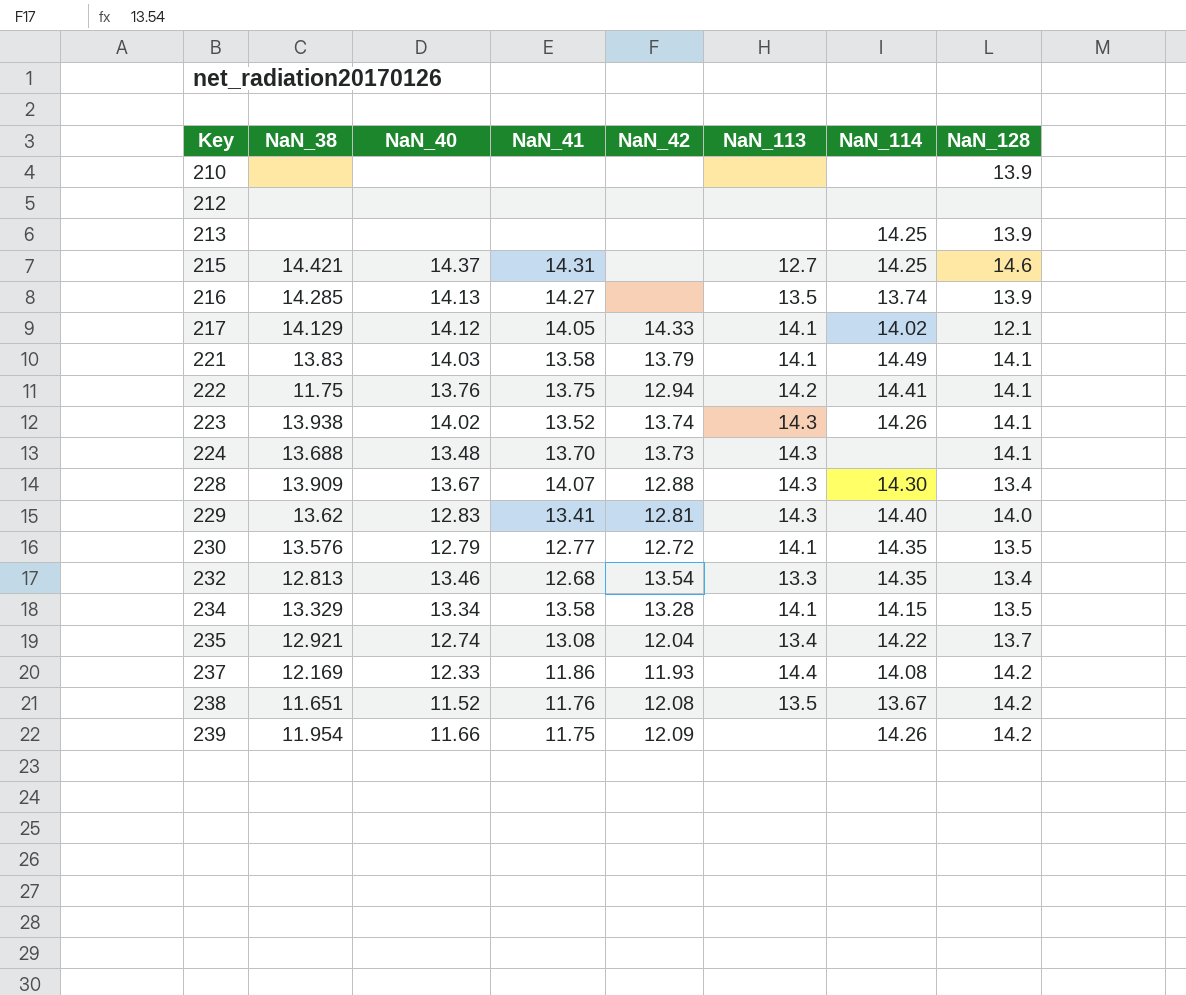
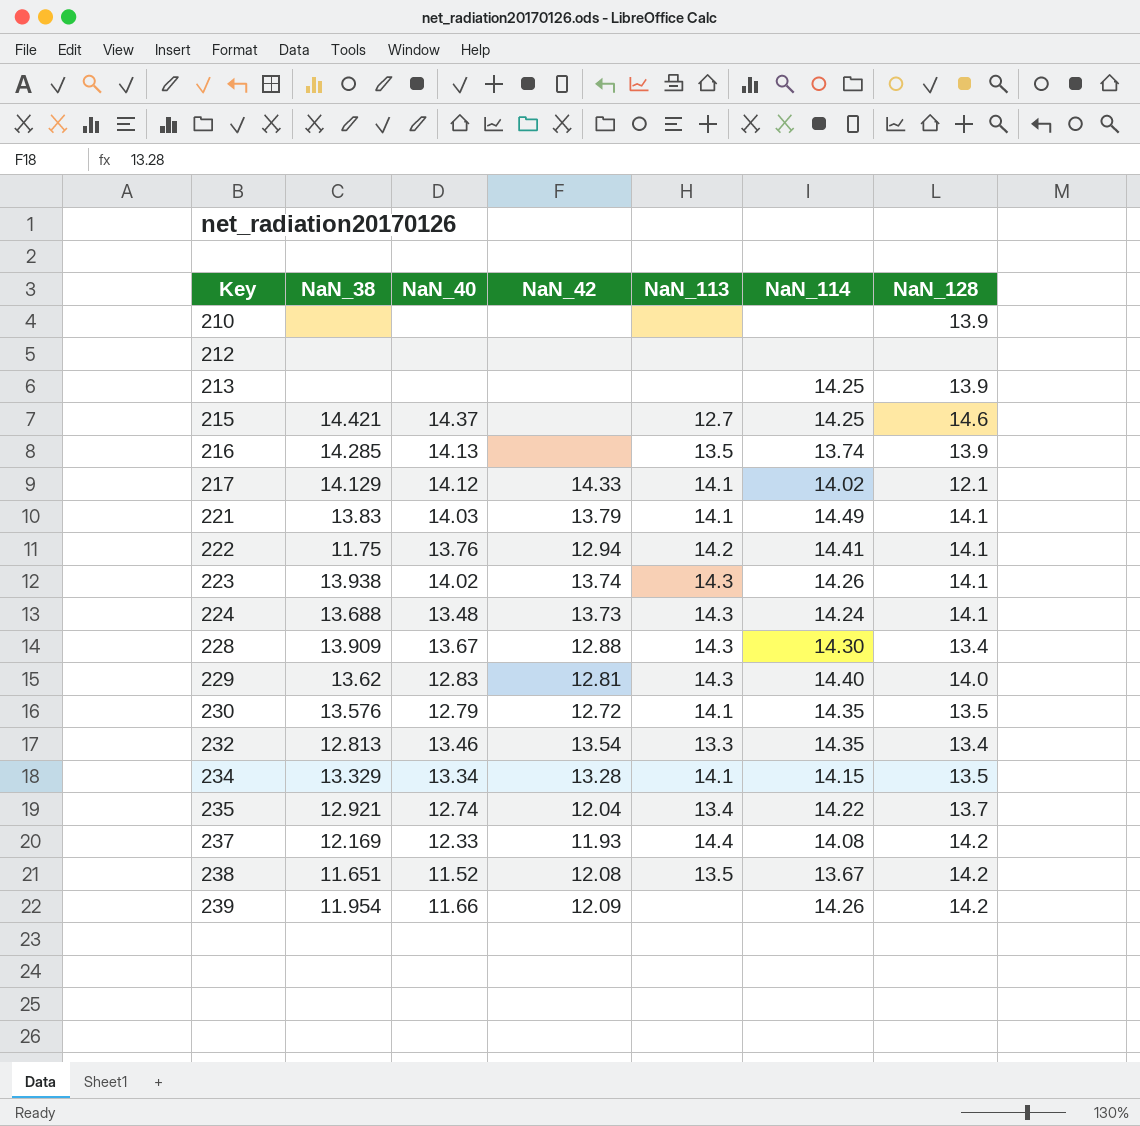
column NaN_41 | position: 4 -> none
224 | NaN_114: none -> 14.24

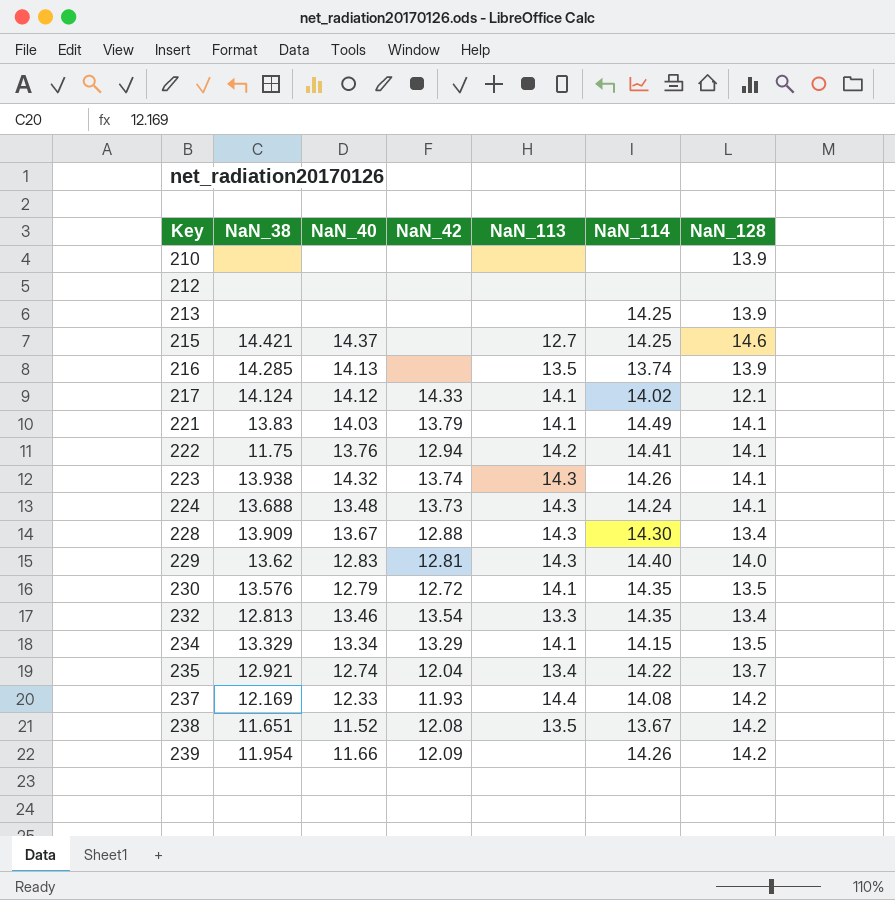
217 | NaN_38: 14.129 -> 14.124
223 | NaN_40: 14.02 -> 14.32
234 | NaN_42: 13.28 -> 13.29

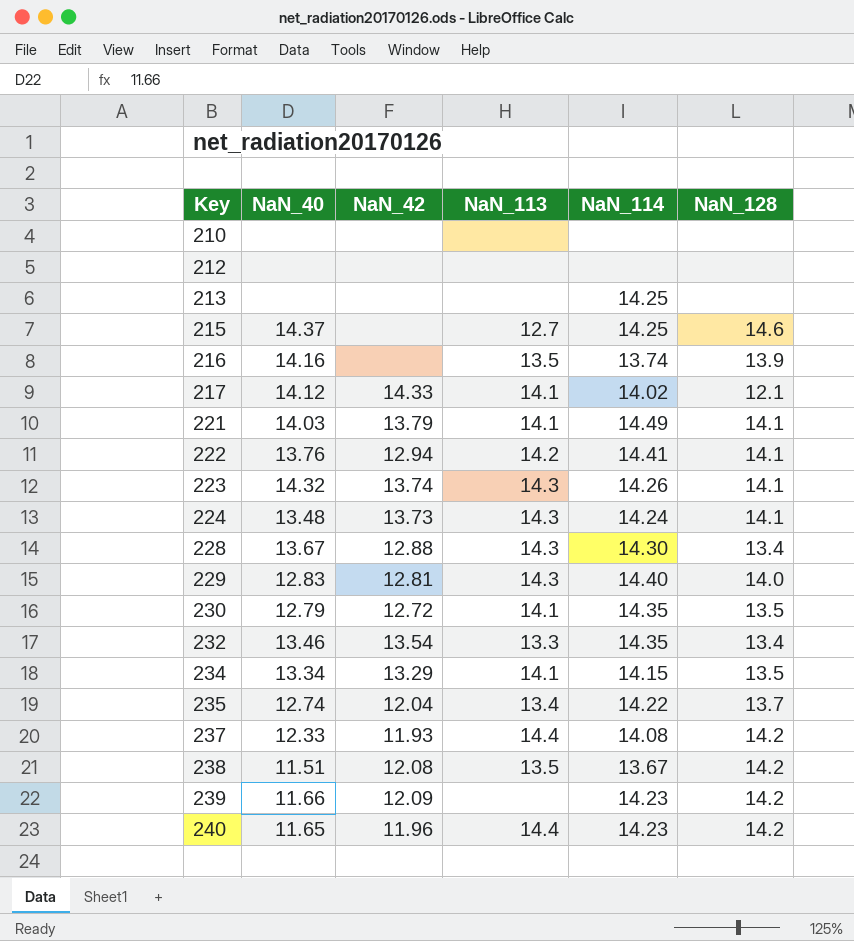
column NaN_38 | position: 2 -> none
210 | NaN_128: 13.9 -> none
213 | NaN_128: 13.9 -> none
216 | NaN_40: 14.13 -> 14.16
238 | NaN_40: 11.52 -> 11.51
239 | NaN_114: 14.26 -> 14.23
row 240: none -> 11.65 | 11.96 | 14.4 | 14.23 | 14.2

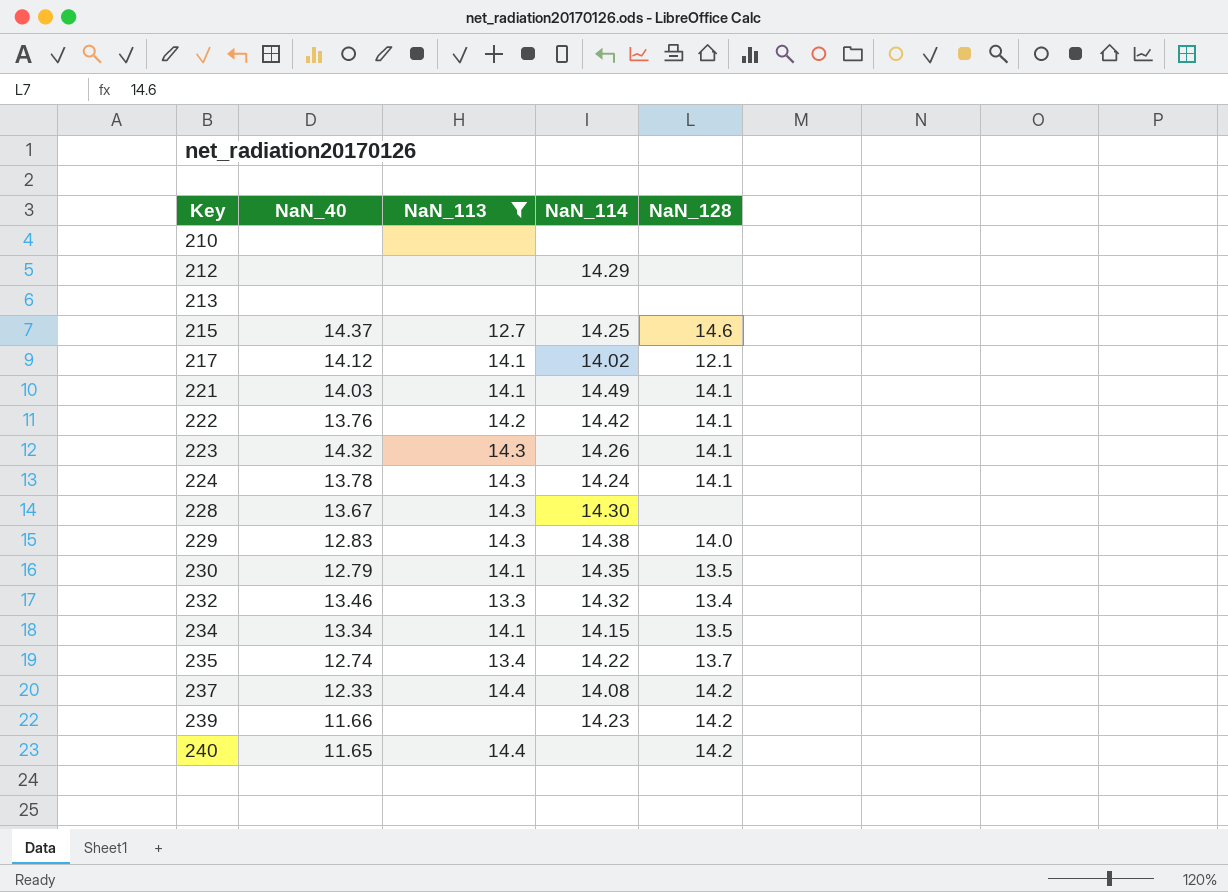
filter: none -> NaN_113 != 13.5
column NaN_42 | position: 3 -> none
212 | NaN_114: none -> 14.29
213 | NaN_114: 14.25 -> none
222 | NaN_114: 14.41 -> 14.42
224 | NaN_40: 13.48 -> 13.78
228 | NaN_128: 13.4 -> none
229 | NaN_114: 14.40 -> 14.38
232 | NaN_114: 14.35 -> 14.32
240 | NaN_114: 14.23 -> none

